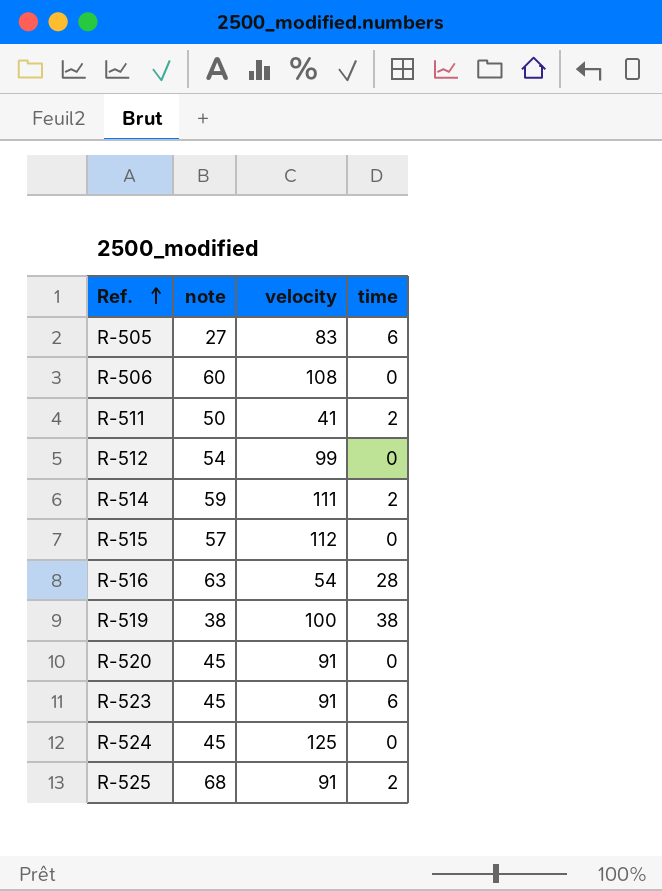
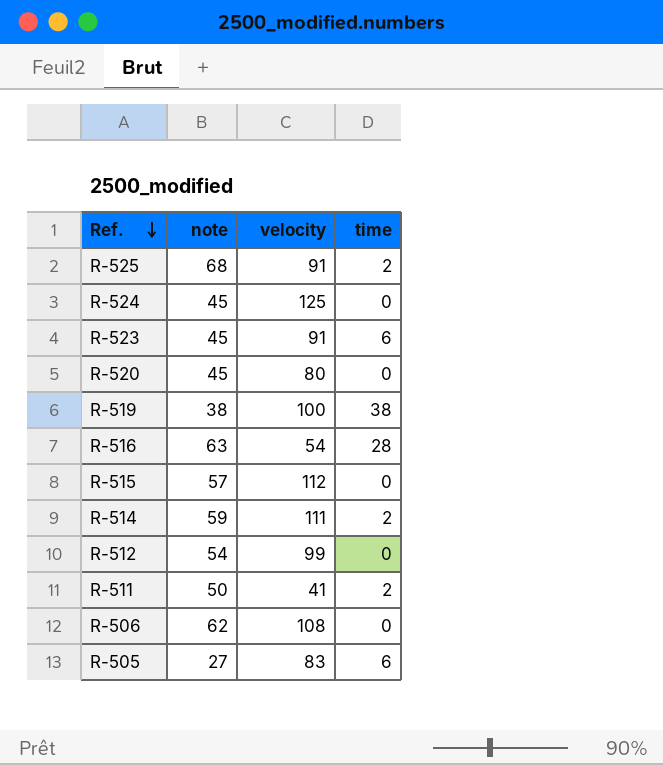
row order: Ref. ascending -> Ref. descending
R-520 | velocity: 91 -> 80
R-506 | note: 60 -> 62

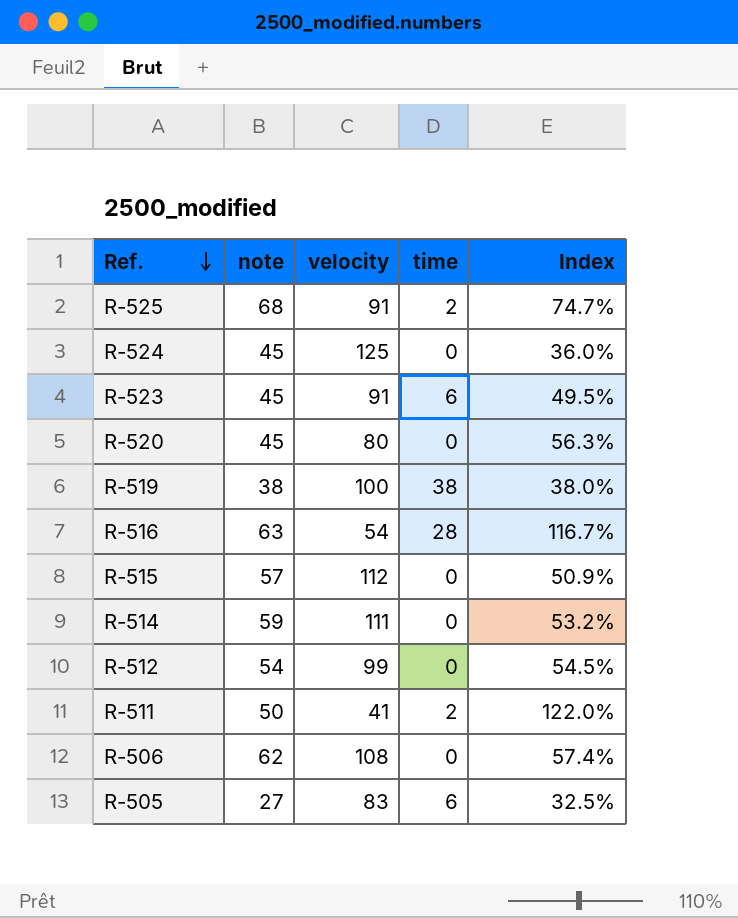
column Index | formula: none -> [note] / [velocity]
R-514 | time: 2 -> 0

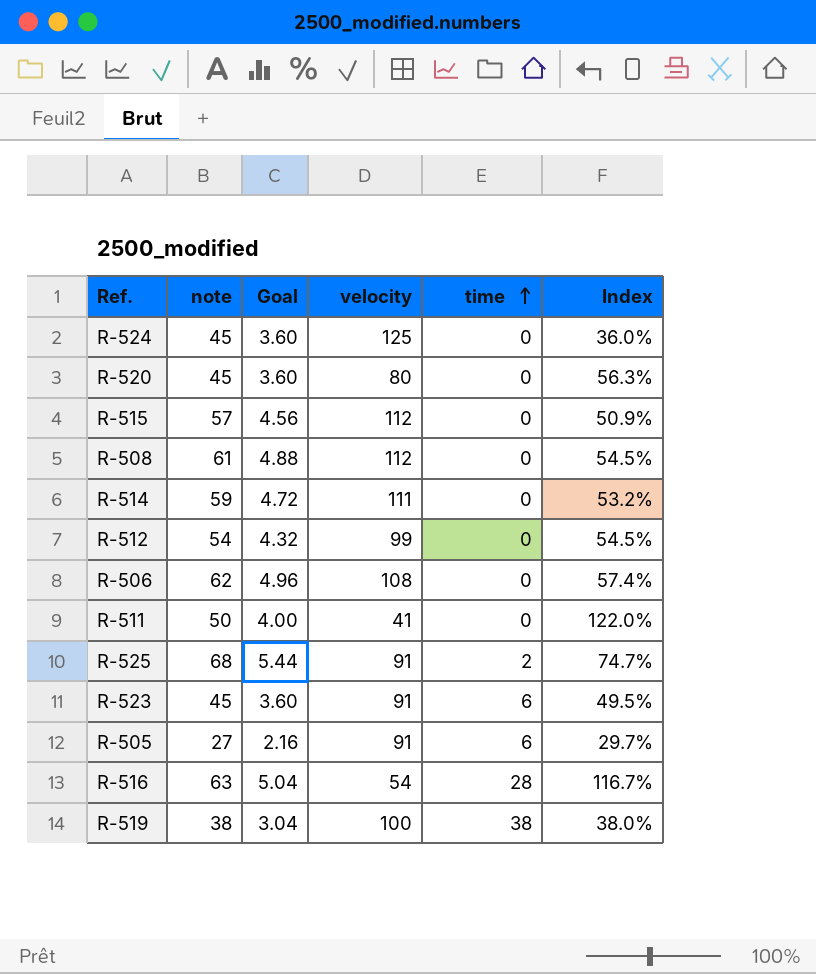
row order: Ref. descending -> time ascending
column Goal | formula: none -> [note] * 0.08
row R-508: none -> 61 | 4.88 | 112 | 0 | 54.5%
R-511 | time: 2 -> 0
R-505 | velocity: 83 -> 91
R-505 | Index: 32.5% -> 29.7%

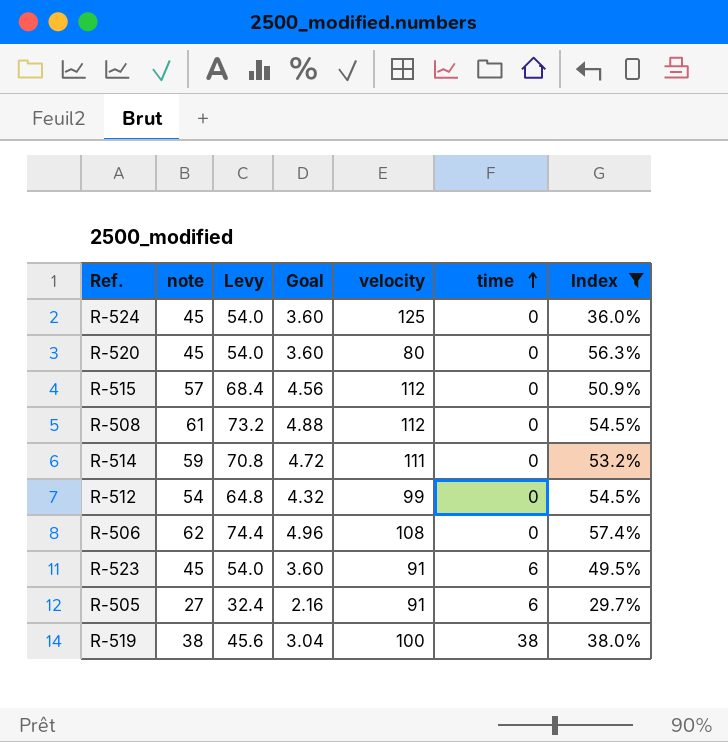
filter: none -> Index <= 57.4%
column Levy | formula: none -> [note] * 1.2

